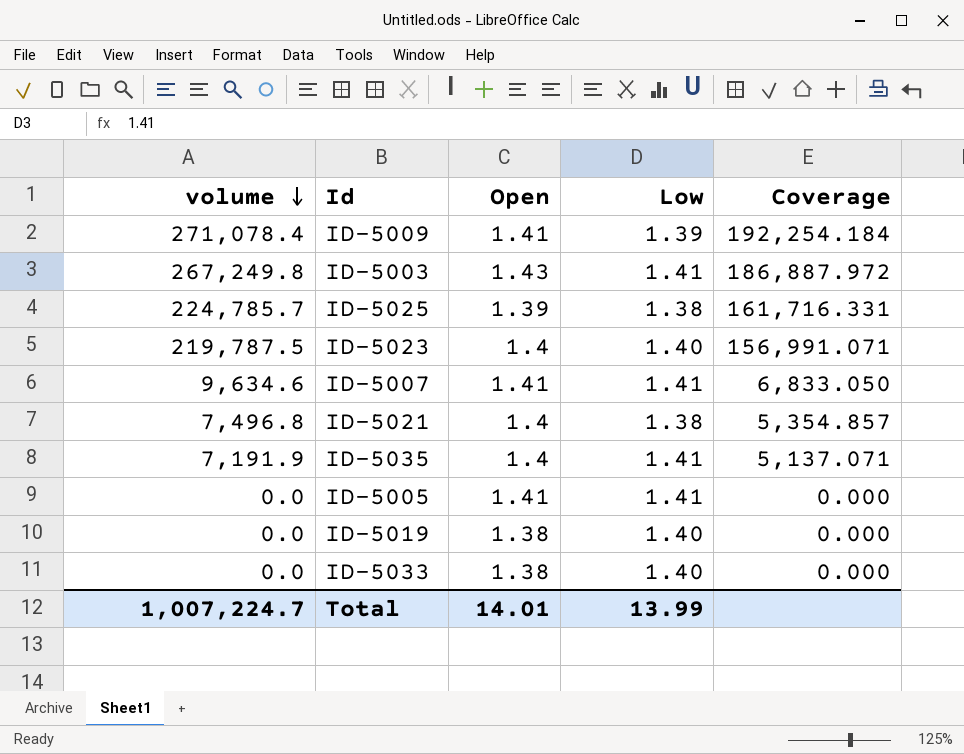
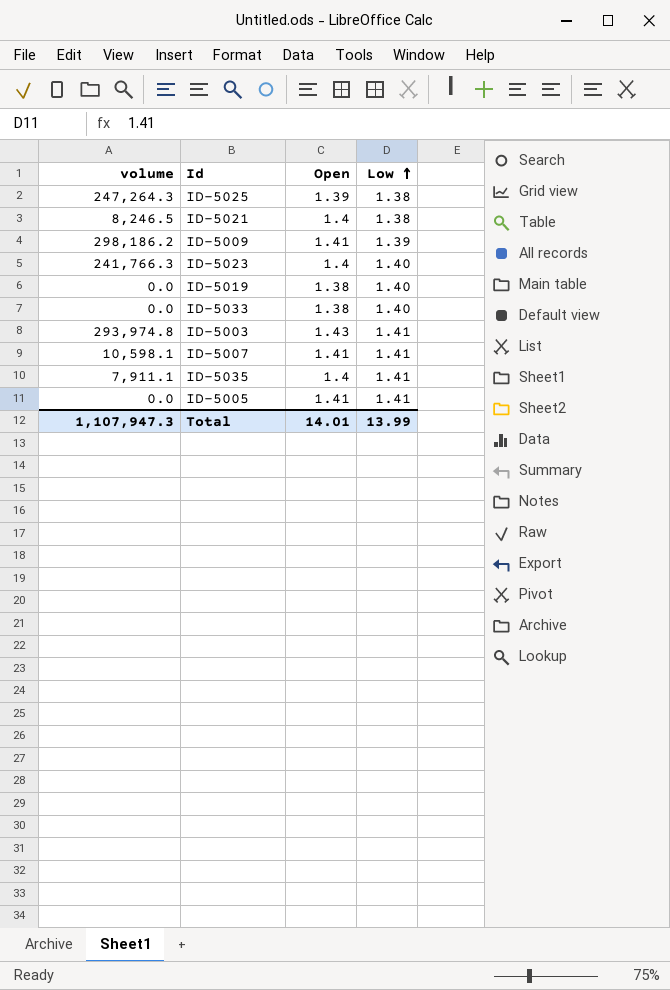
row order: volume descending -> Low ascending
column Coverage | formula: [volume] / [Open] -> none
ID-5025 | volume: 224,785.7 -> 247,264.3
ID-5021 | volume: 7,496.8 -> 8,246.5
ID-5009 | volume: 271,078.4 -> 298,186.2
ID-5023 | volume: 219,787.5 -> 241,766.3
ID-5003 | volume: 267,249.8 -> 293,974.8
ID-5007 | volume: 9,634.6 -> 10,598.1
ID-5035 | volume: 7,191.9 -> 7,911.1
Total | volume: 1,007,224.7 -> 1,107,947.3

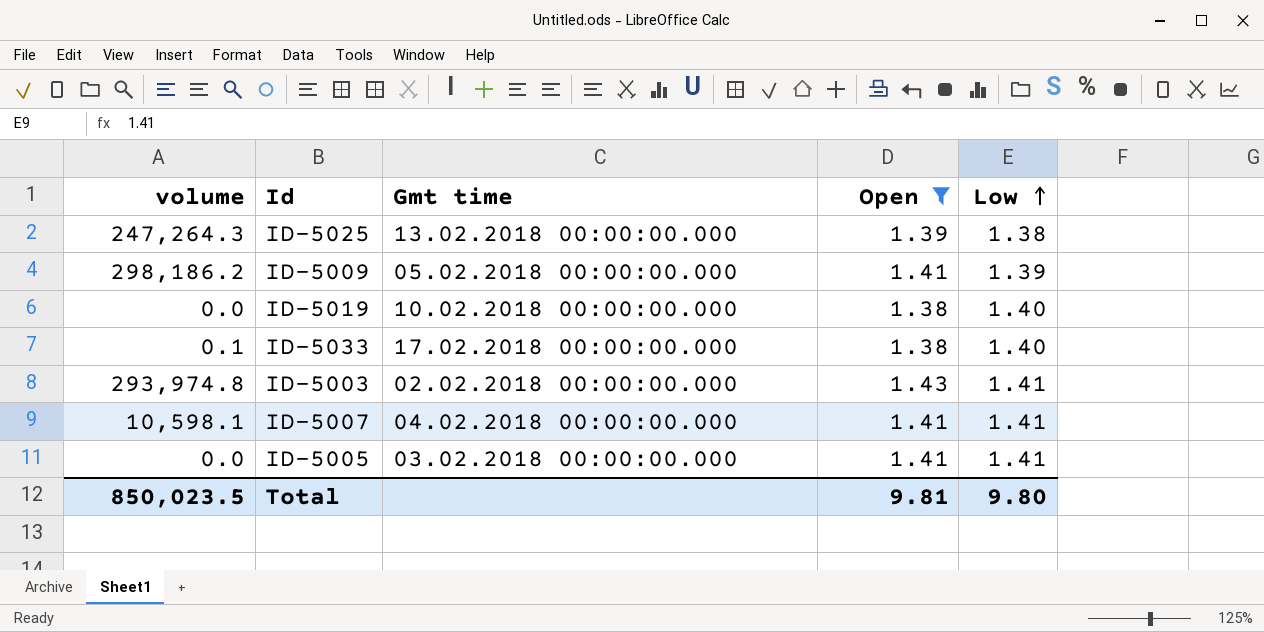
filter: none -> Open != 1.4
column Gmt time | position: none -> 3
ID-5033 | volume: 0.0 -> 0.1
Total | volume: 1,107,947.3 -> 850,023.5
Total | Open: 14.01 -> 9.81
Total | Low: 13.99 -> 9.80

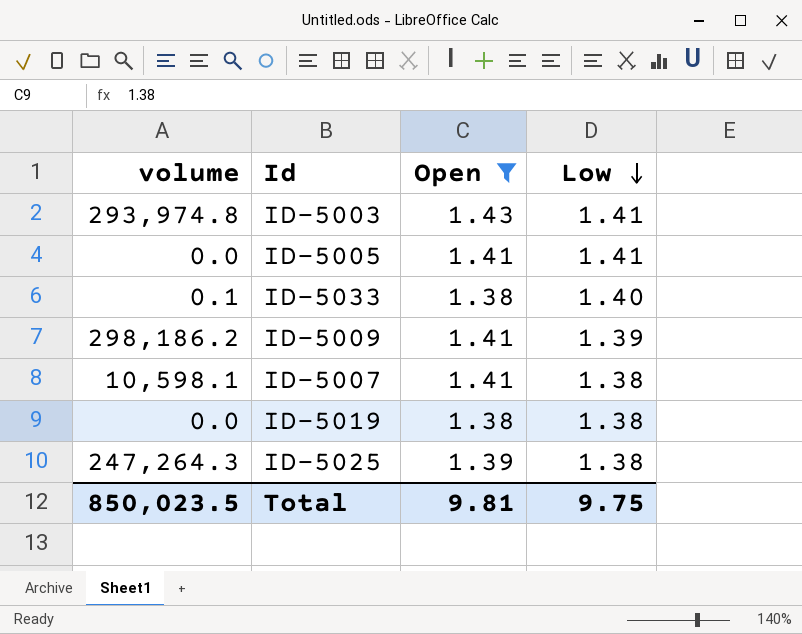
row order: Low ascending -> Low descending
column Gmt time | position: 3 -> none
ID-5007 | Low: 1.41 -> 1.38
ID-5019 | Low: 1.40 -> 1.38
Total | Low: 9.80 -> 9.75

